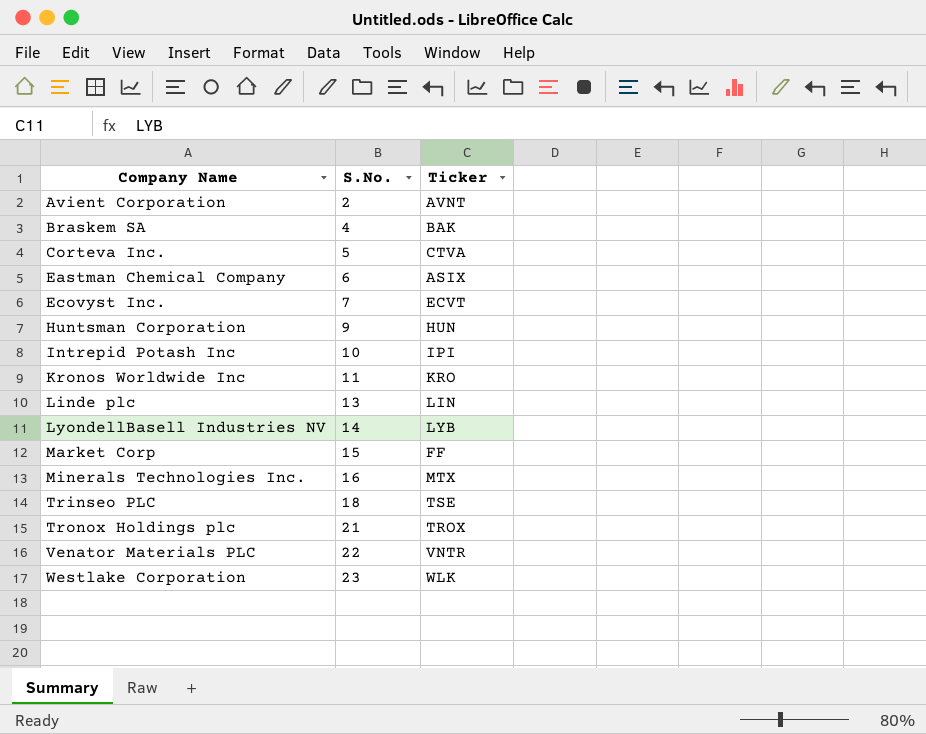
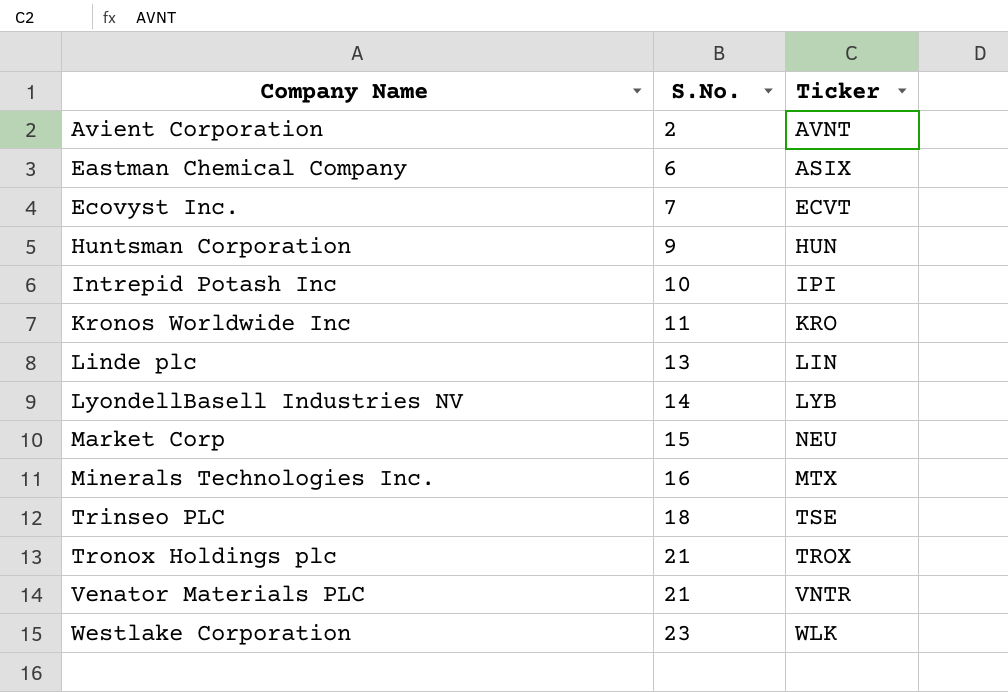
row Braskem SA: 4 | BAK -> none
row Corteva Inc.: 5 | CTVA -> none
Market Corp | Ticker: FF -> NEU
Venator Materials PLC | S.No.: 22 -> 21

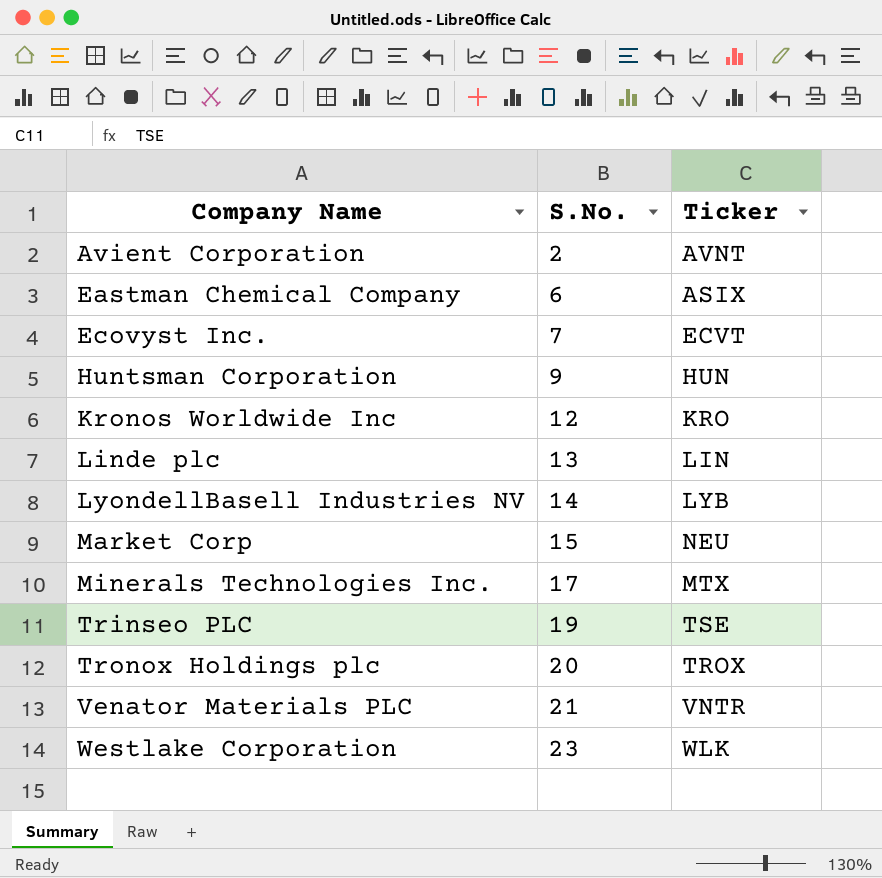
row Intrepid Potash Inc: 10 | IPI -> none
Kronos Worldwide Inc | S.No.: 11 -> 12
Minerals Technologies Inc. | S.No.: 16 -> 17
Trinseo PLC | S.No.: 18 -> 19
Tronox Holdings plc | S.No.: 21 -> 20

